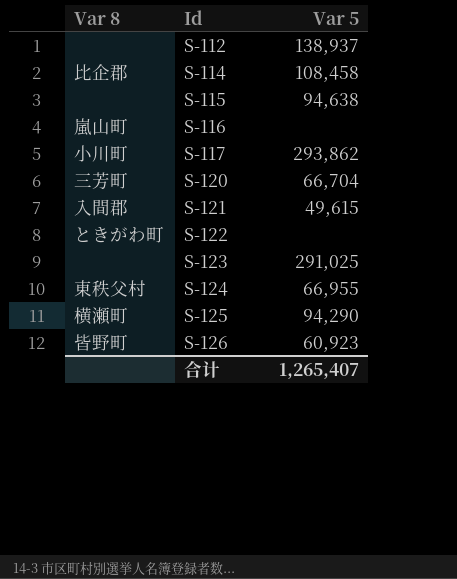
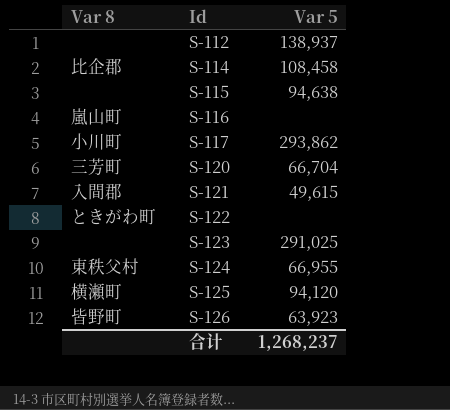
S-125 | Var 5: 94,290 -> 94,120
S-126 | Var 5: 60,923 -> 63,923
合计 | Var 5: 1,265,407 -> 1,268,237

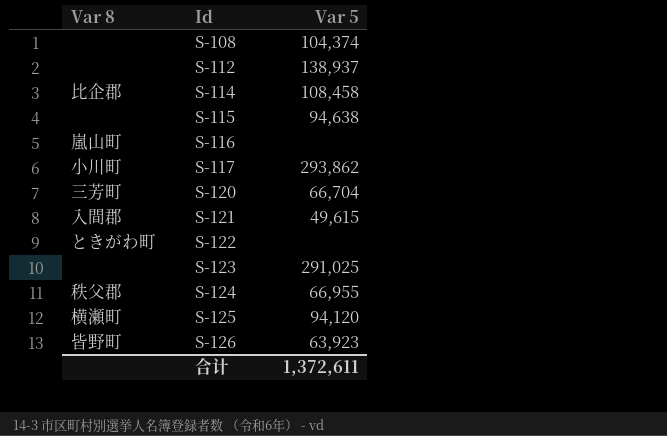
row S-108: none -> none | 104,374
S-124 | Var 8: 東秩父村 -> 秩父郡
合计 | Var 5: 1,268,237 -> 1,372,611

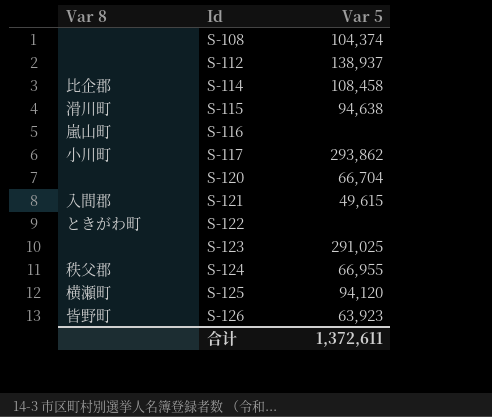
S-115 | Var 8: none -> 滑川町
S-120 | Var 8: 三芳町 -> none

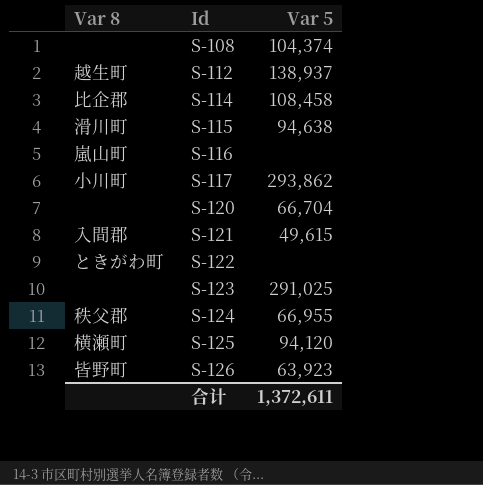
S-112 | Var 8: none -> 越生町

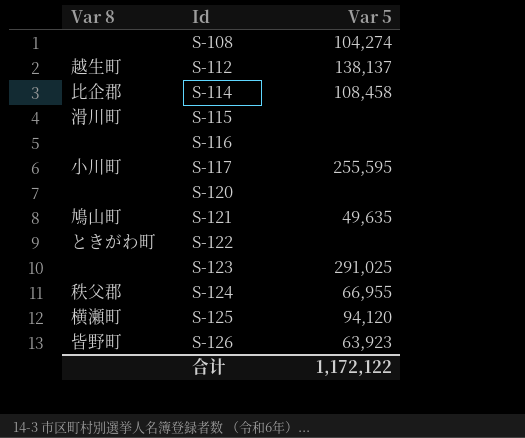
S-108 | Var 5: 104,374 -> 104,274
S-112 | Var 5: 138,937 -> 138,137
S-115 | Var 5: 94,638 -> none
S-116 | Var 8: 嵐山町 -> none
S-117 | Var 5: 293,862 -> 255,595
S-120 | Var 5: 66,704 -> none
S-121 | Var 8: 入間郡 -> 鳩山町
S-121 | Var 5: 49,615 -> 49,635
合计 | Var 5: 1,372,611 -> 1,172,122

